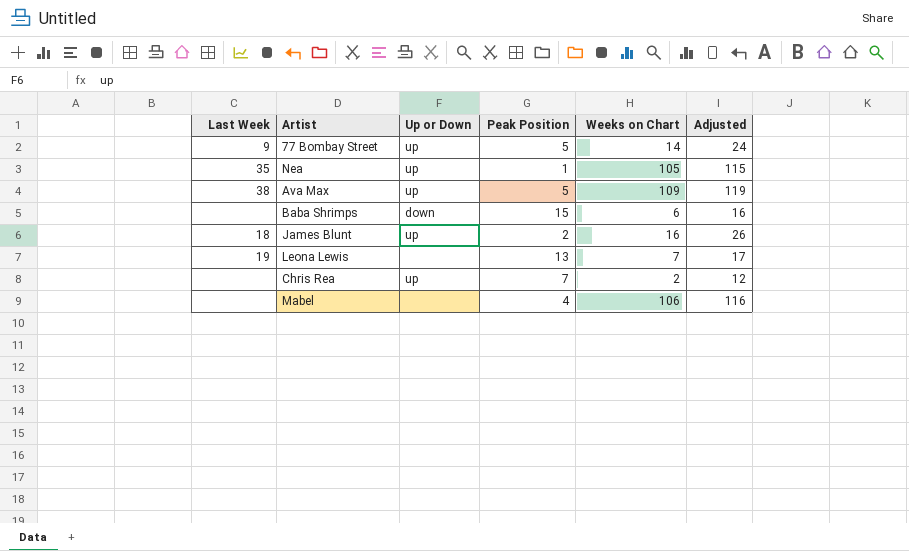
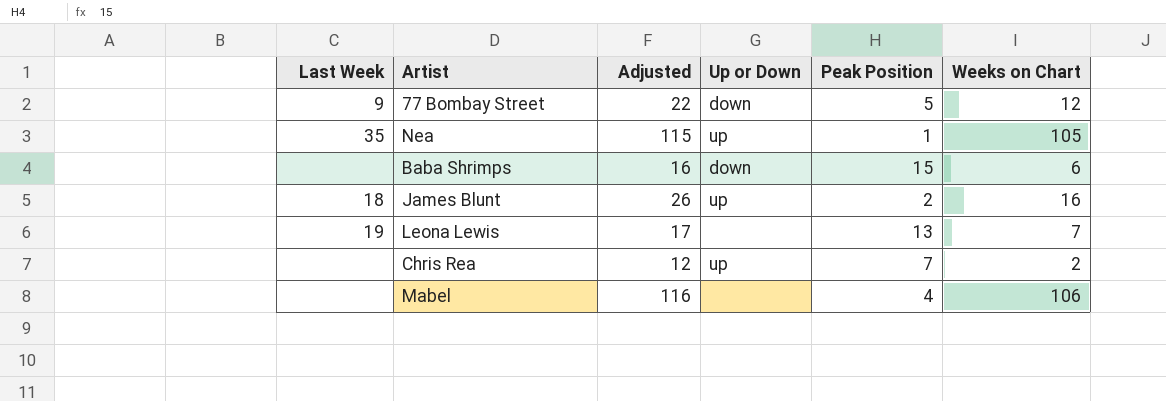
column Adjusted | position: 6 -> 3
row Ava Max: 38 | up | 5 | 109 | 119 -> none
77 Bombay Street | Adjusted: 24 -> 22
77 Bombay Street | Up or Down: up -> down
77 Bombay Street | Weeks on Chart: 14 -> 12

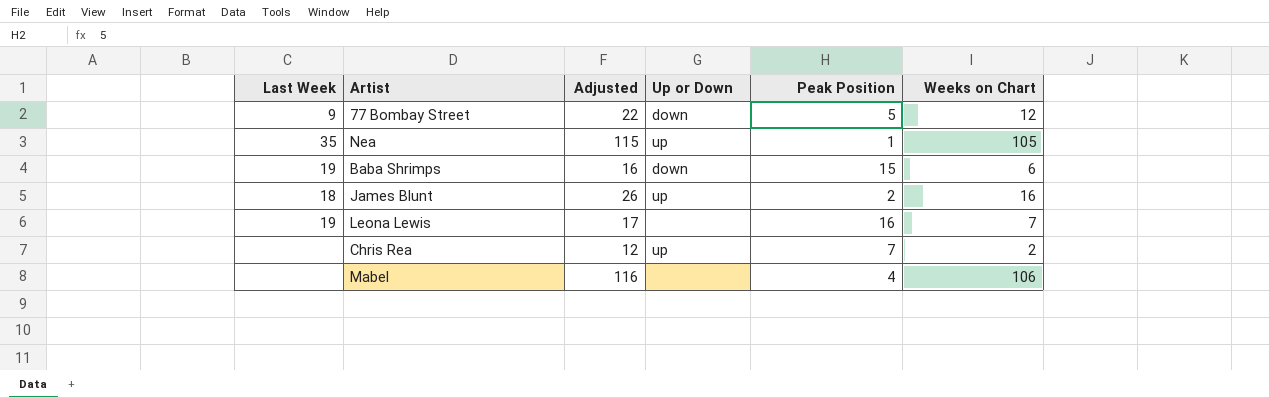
Baba Shrimps | Last Week: none -> 19
Leona Lewis | Peak Position: 13 -> 16

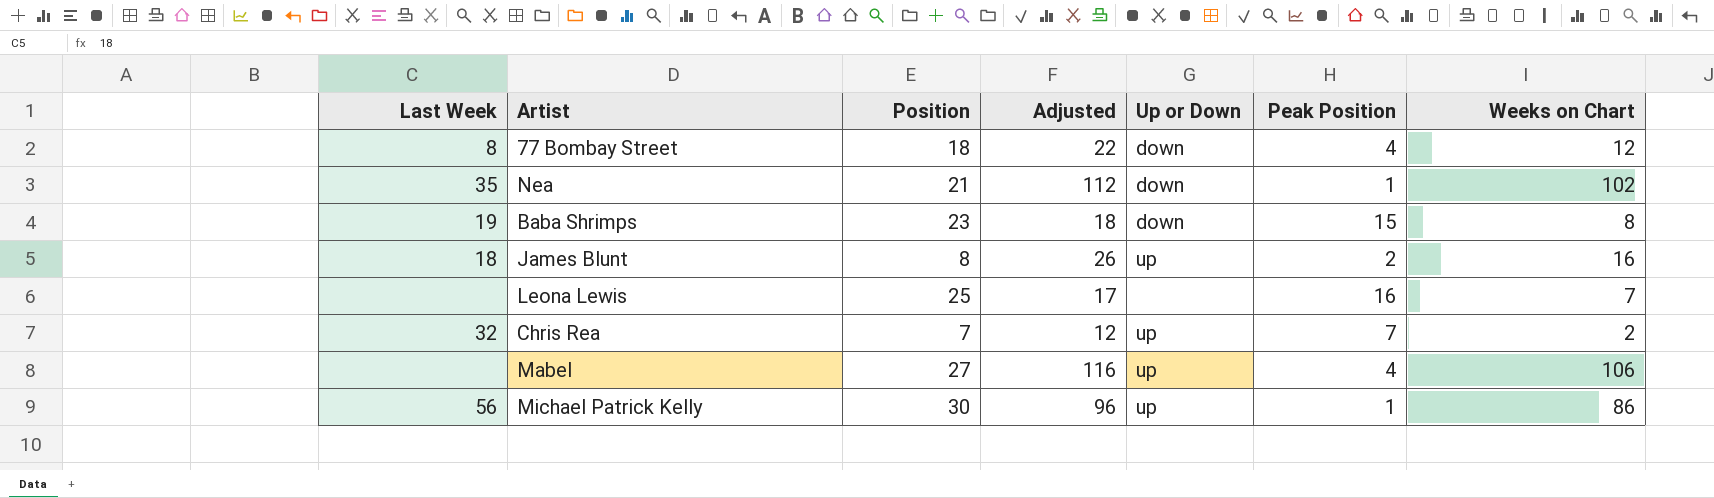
column Position | position: none -> 3
77 Bombay Street | Last Week: 9 -> 8
77 Bombay Street | Peak Position: 5 -> 4
Nea | Adjusted: 115 -> 112
Nea | Up or Down: up -> down
Nea | Weeks on Chart: 105 -> 102
Baba Shrimps | Adjusted: 16 -> 18
Baba Shrimps | Weeks on Chart: 6 -> 8
Leona Lewis | Last Week: 19 -> none
Chris Rea | Last Week: none -> 32
Mabel | Up or Down: none -> up
row Michael Patrick Kelly: none -> 56 | 30 | 96 | up | 1 | 86

